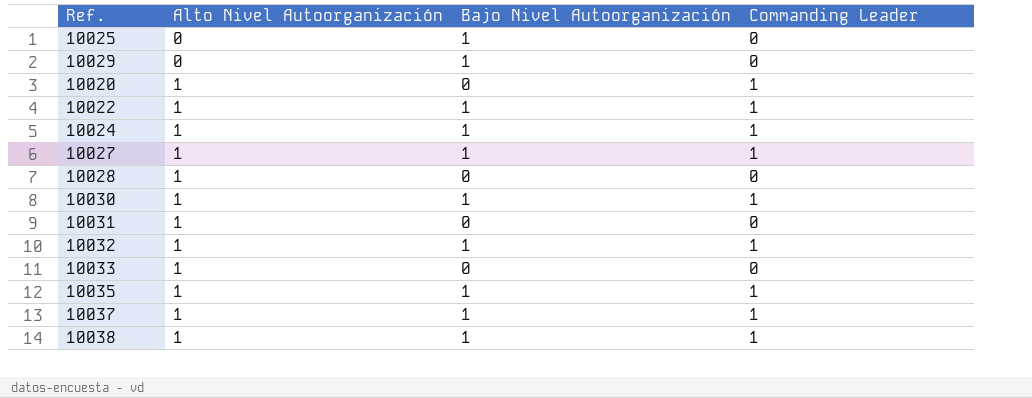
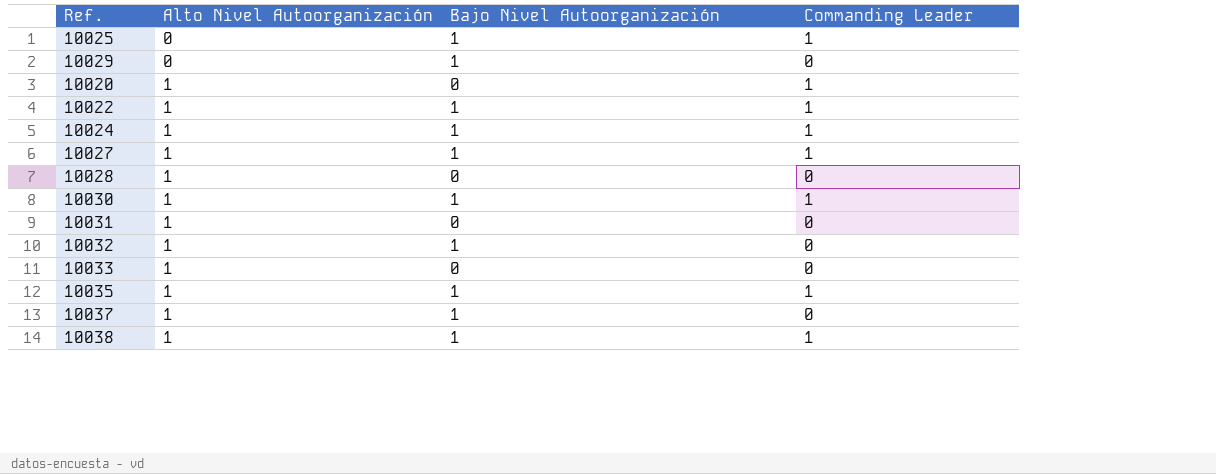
10025 | Commanding Leader: 0 -> 1
10032 | Commanding Leader: 1 -> 0
10037 | Commanding Leader: 1 -> 0

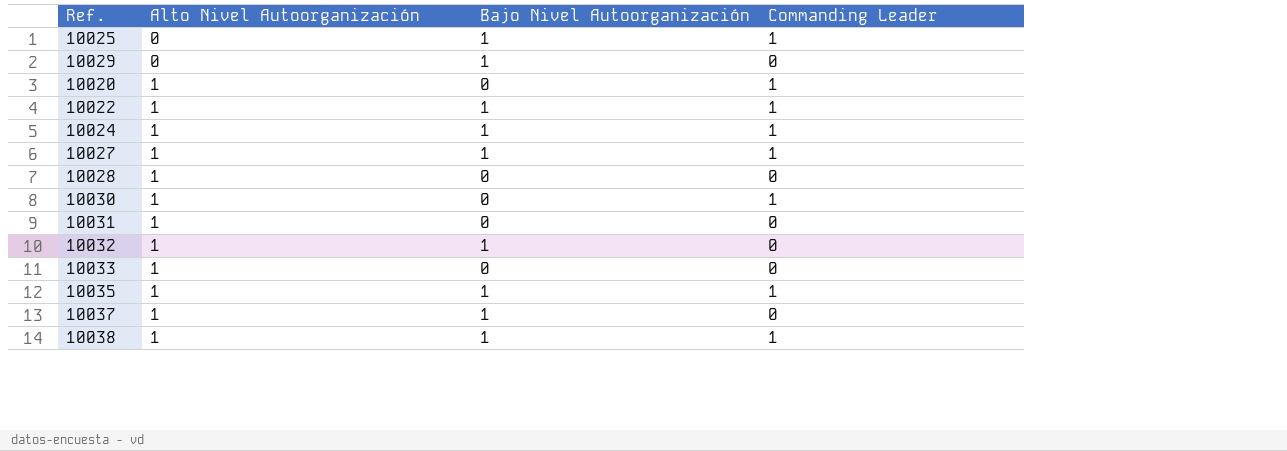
10030 | Bajo Nivel Autoorganización: 1 -> 0

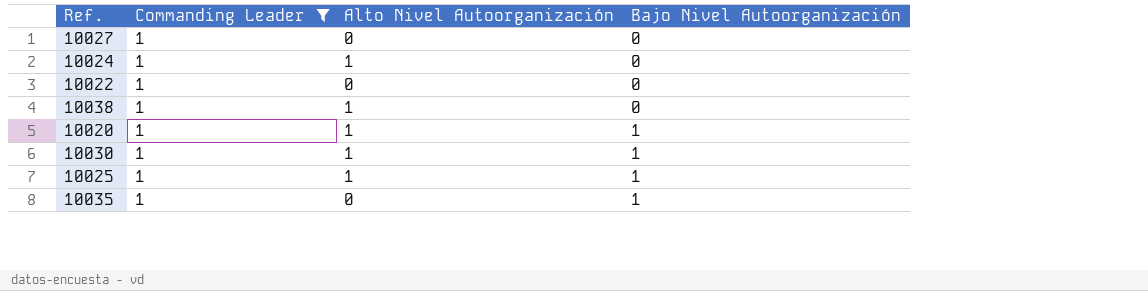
filter: none -> Commanding Leader = 1
row order: Alto Nivel Autoorganización ascending -> Bajo Nivel Autoorganización ascending
column Commanding Leader | position: 4 -> 2
10027 | Alto Nivel Autoorganización: 1 -> 0
10027 | Bajo Nivel Autoorganización: 1 -> 0
10024 | Bajo Nivel Autoorganización: 1 -> 0
10022 | Alto Nivel Autoorganización: 1 -> 0
10022 | Bajo Nivel Autoorganización: 1 -> 0
10038 | Bajo Nivel Autoorganización: 1 -> 0
10020 | Bajo Nivel Autoorganización: 0 -> 1
10030 | Bajo Nivel Autoorganización: 0 -> 1
10025 | Alto Nivel Autoorganización: 0 -> 1
10035 | Alto Nivel Autoorganización: 1 -> 0

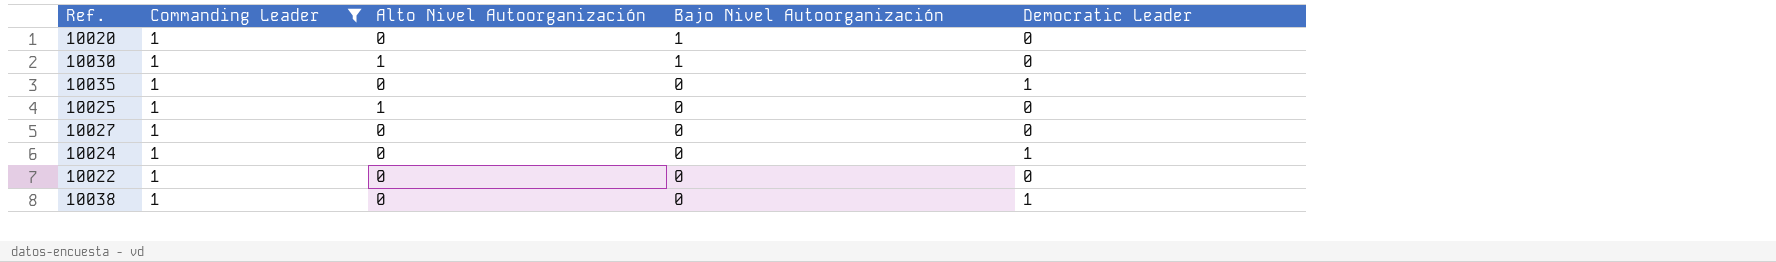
row order: Bajo Nivel Autoorganización ascending -> Bajo Nivel Autoorganización descending
column Democratic Leader | position: none -> 5
10020 | Alto Nivel Autoorganización: 1 -> 0
10035 | Bajo Nivel Autoorganización: 1 -> 0
10025 | Bajo Nivel Autoorganización: 1 -> 0
10024 | Alto Nivel Autoorganización: 1 -> 0
10038 | Alto Nivel Autoorganización: 1 -> 0

